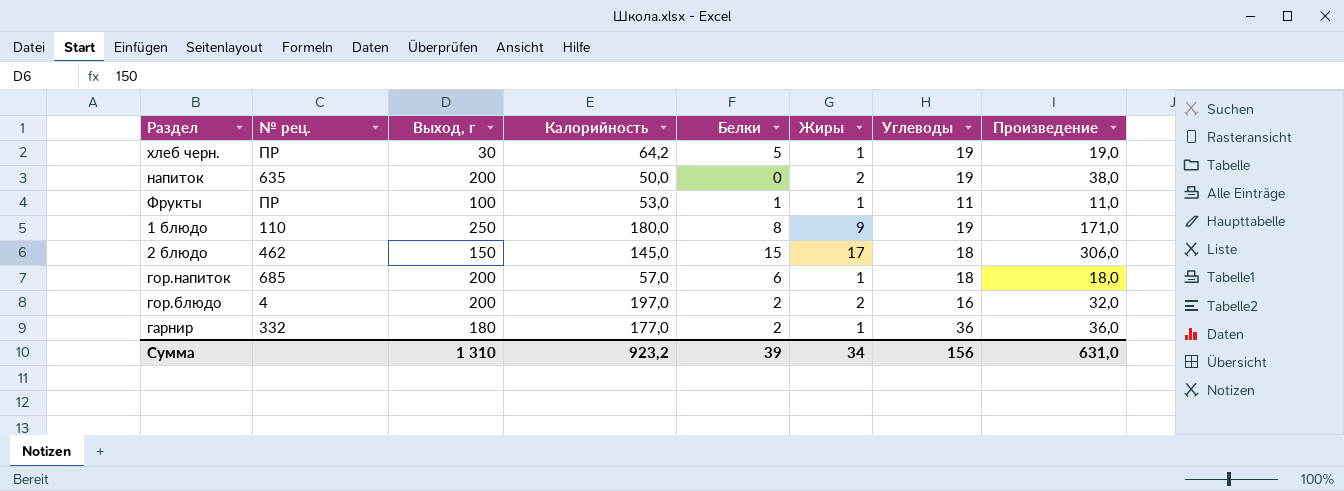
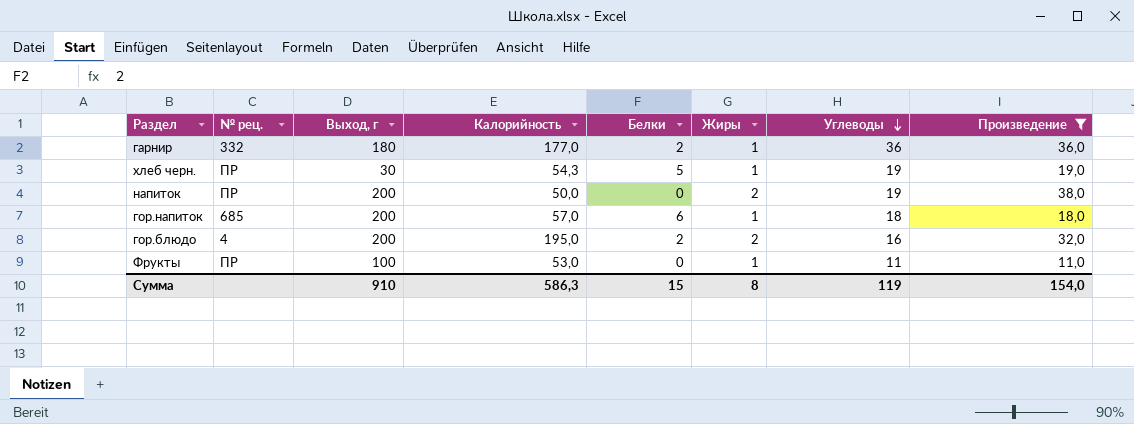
filter: none -> Произведение <= 38,0
row order: none -> Углеводы descending
хлеб черн. | Калорийность: 64,2 -> 54,3
напиток | № рец.: 635 -> ПР
гор.блюдо | Калорийность: 197,0 -> 195,0
Фрукты | Белки: 1 -> 0
Сумма | Выход, г: 1 310 -> 910
Сумма | Калорийность: 923,2 -> 586,3
Сумма | Белки: 39 -> 15
Сумма | Жиры: 34 -> 8
Сумма | Углеводы: 156 -> 119
Сумма | Произведение: 631,0 -> 154,0

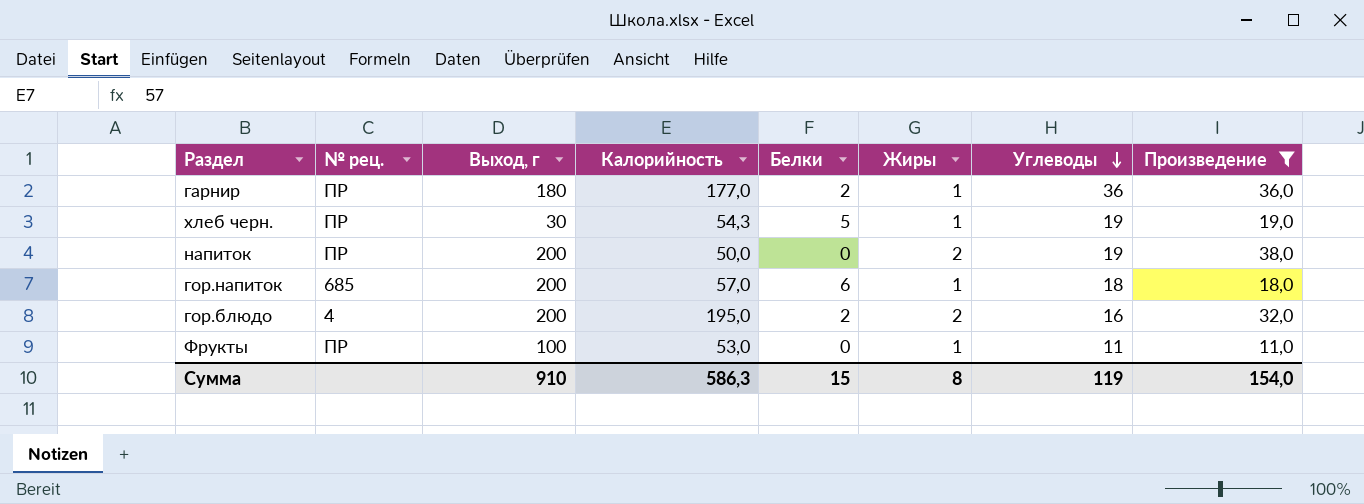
гарнир | № рец.: 332 -> ПР

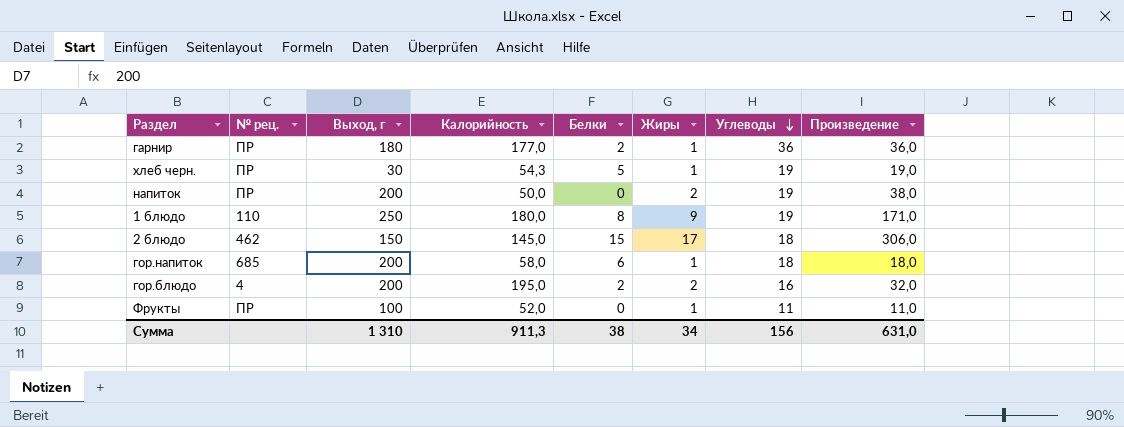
filter: Произведение <= 38,0 -> none
гор.напиток | Калорийность: 57,0 -> 58,0
Фрукты | Калорийность: 53,0 -> 52,0
Сумма | Выход, г: 910 -> 1 310
Сумма | Калорийность: 586,3 -> 911,3
Сумма | Белки: 15 -> 38
Сумма | Жиры: 8 -> 34
Сумма | Углеводы: 119 -> 156
Сумма | Произведение: 154,0 -> 631,0

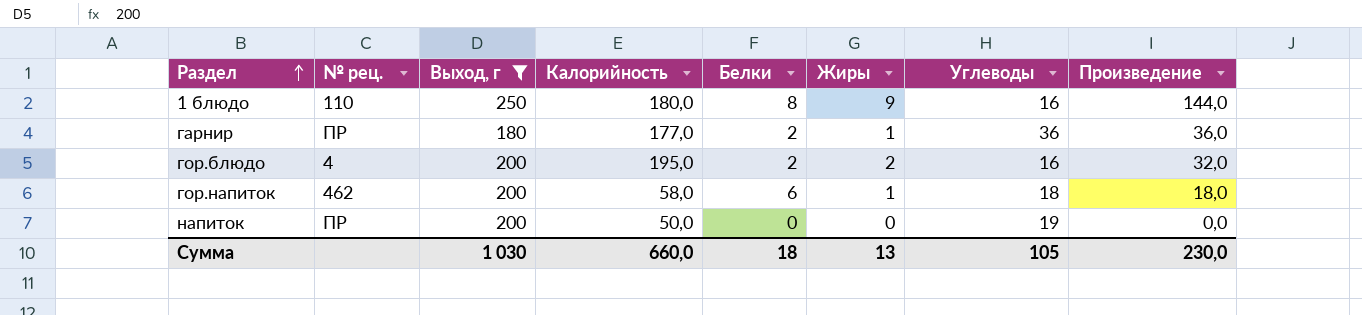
filter: none -> Выход, г >= 180
row order: Углеводы descending -> Раздел ascending
1 блюдо | Углеводы: 19 -> 16
1 блюдо | Произведение: 171,0 -> 144,0
гор.напиток | № рец.: 685 -> 462
напиток | Жиры: 2 -> 0
напиток | Произведение: 38,0 -> 0,0
Сумма | Выход, г: 1 310 -> 1 030
Сумма | Калорийность: 911,3 -> 660,0
Сумма | Белки: 38 -> 18
Сумма | Жиры: 34 -> 13
Сумма | Углеводы: 156 -> 105
Сумма | Произведение: 631,0 -> 230,0

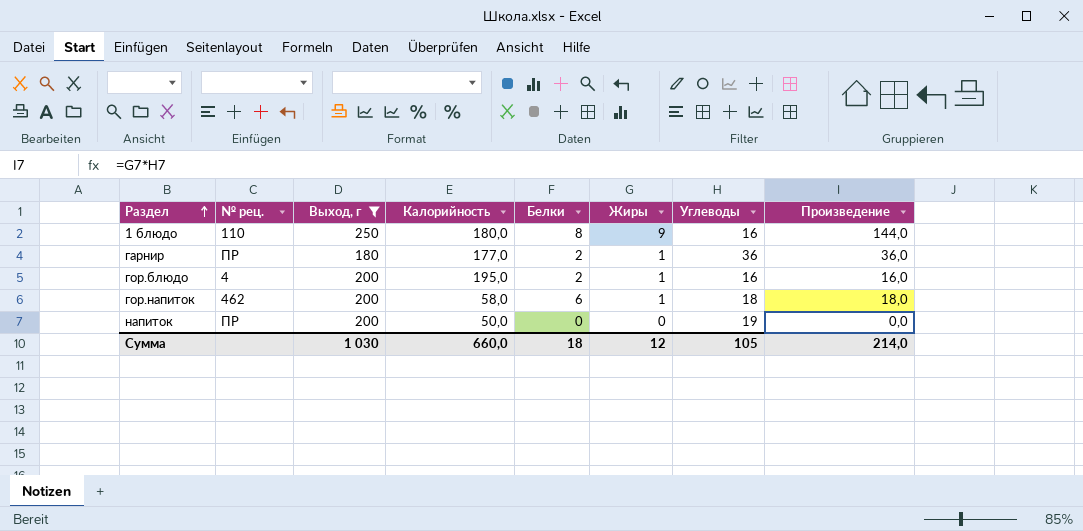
гор.блюдо | Жиры: 2 -> 1
гор.блюдо | Произведение: 32,0 -> 16,0
Сумма | Жиры: 13 -> 12
Сумма | Произведение: 230,0 -> 214,0

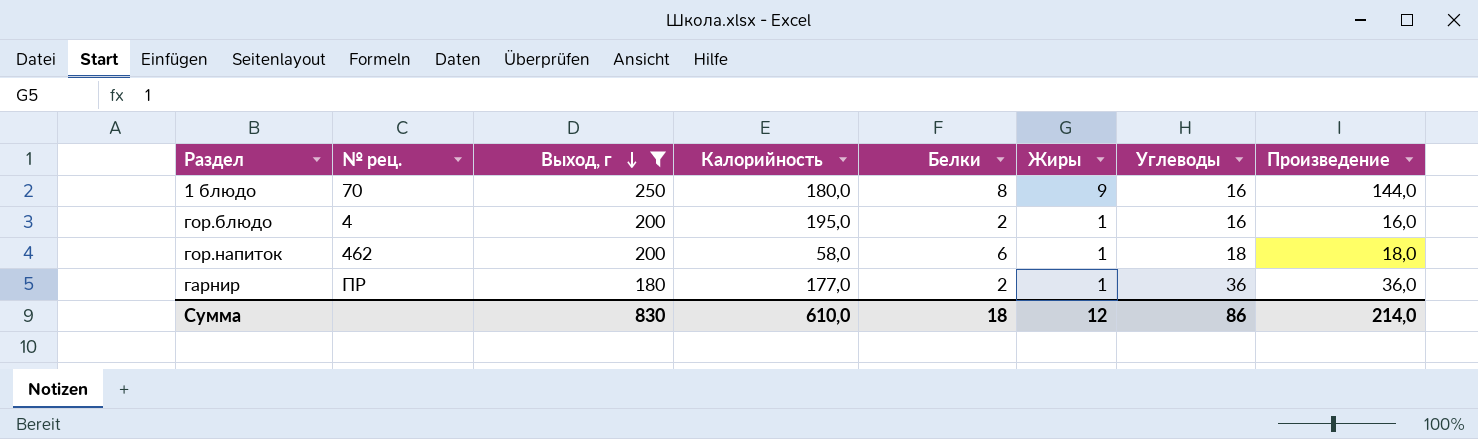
row order: Раздел ascending -> Выход, г descending
row напиток: ПР | 200 | 50,0 | 0 | 0 | 19 | 0,0 -> none
1 блюдо | № рец.: 110 -> 70
Сумма | Выход, г: 1 030 -> 830
Сумма | Калорийность: 660,0 -> 610,0
Сумма | Углеводы: 105 -> 86

